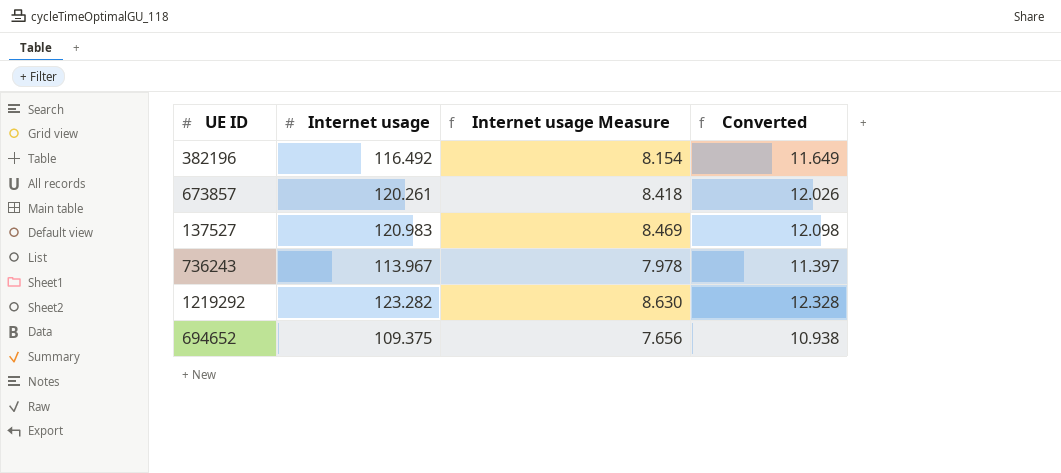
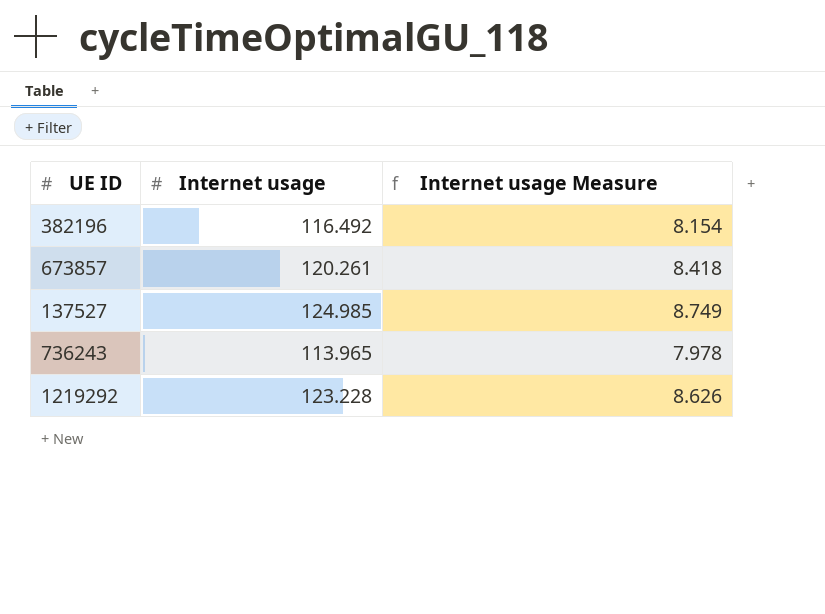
column Converted | formula: [Internet usage] * 0.1 -> none
row 694652: 109.375 | 7.656 | 10.938 -> none
137527 | Internet usage: 120.983 -> 124.985
137527 | Internet usage Measure: 8.469 -> 8.749
736243 | Internet usage: 113.967 -> 113.965
1219292 | Internet usage: 123.282 -> 123.228
1219292 | Internet usage Measure: 8.630 -> 8.626

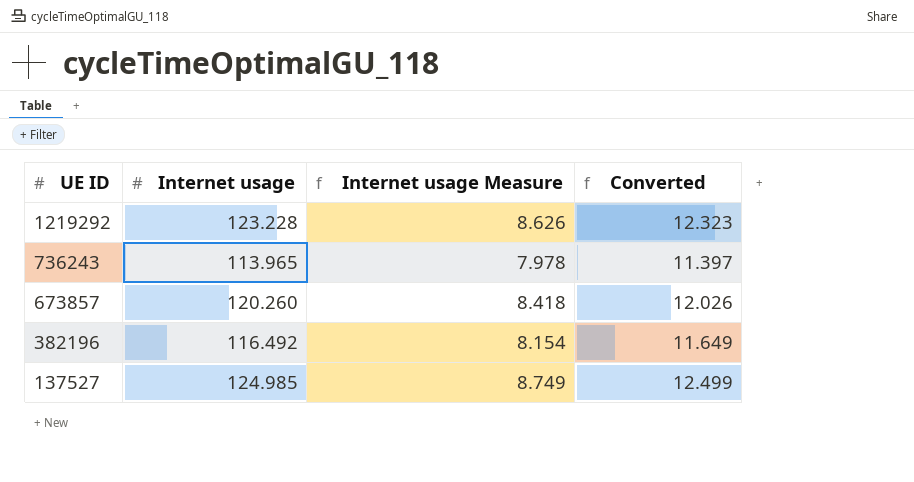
row order: none -> UE ID descending
column Converted | formula: none -> [Internet usage] * 0.1
673857 | Internet usage: 120.261 -> 120.260

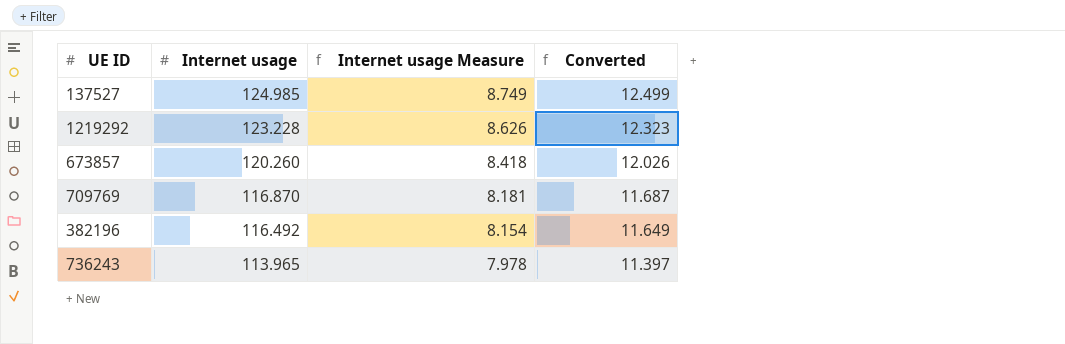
row order: UE ID descending -> Internet usage descending
row 709769: none -> 116.870 | 8.181 | 11.687

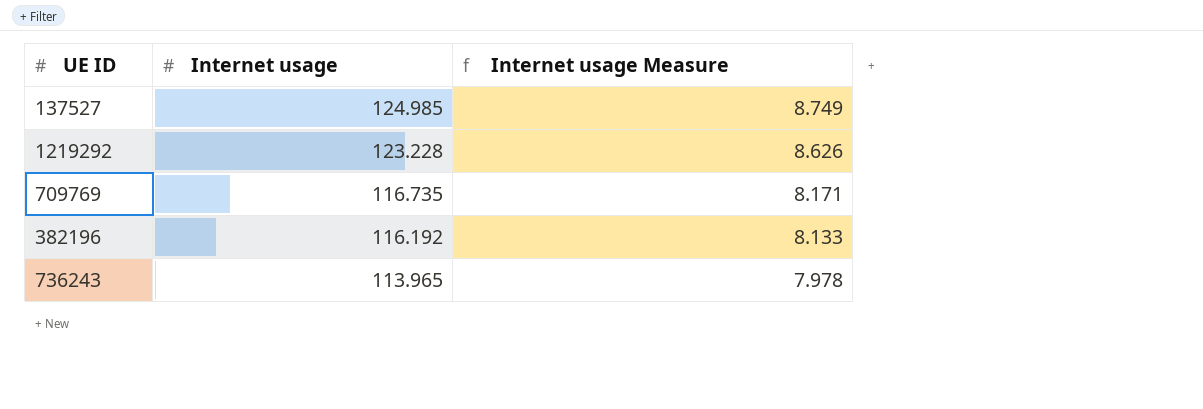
column Converted | formula: [Internet usage] * 0.1 -> none
row 673857: 120.260 | 8.418 | 12.026 -> none
709769 | Internet usage: 116.870 -> 116.735
709769 | Internet usage Measure: 8.181 -> 8.171
382196 | Internet usage: 116.492 -> 116.192
382196 | Internet usage Measure: 8.154 -> 8.133

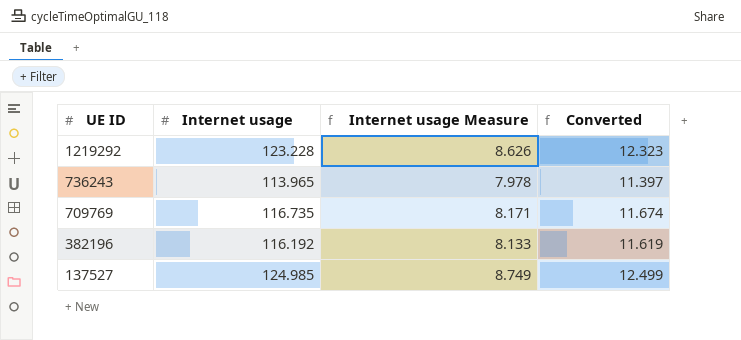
row order: Internet usage descending -> UE ID descending
column Converted | formula: none -> [Internet usage] * 0.1

